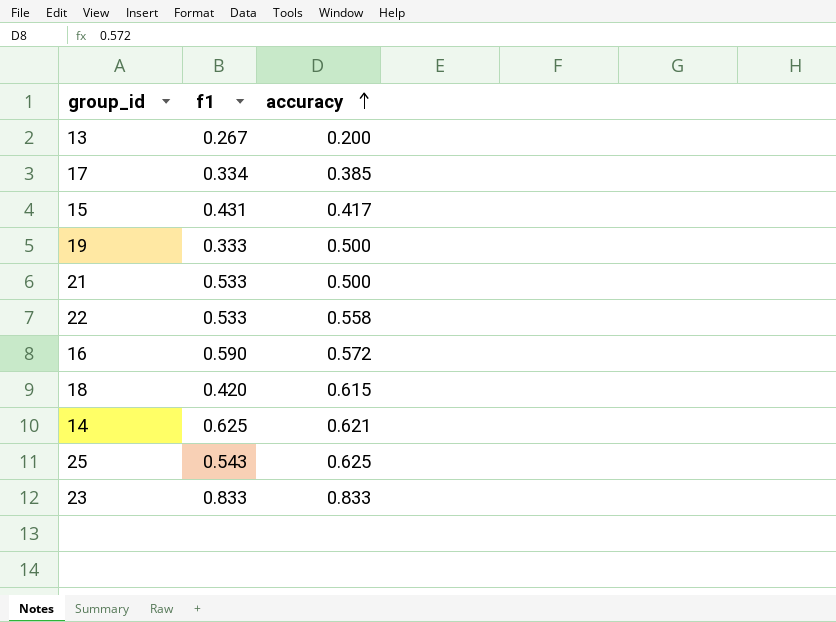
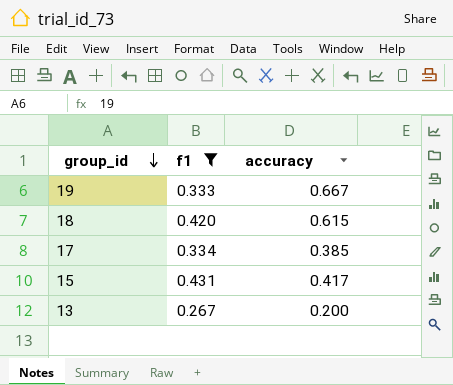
filter: none -> f1 <= 0.431
row order: accuracy ascending -> group_id descending
19 | accuracy: 0.500 -> 0.667

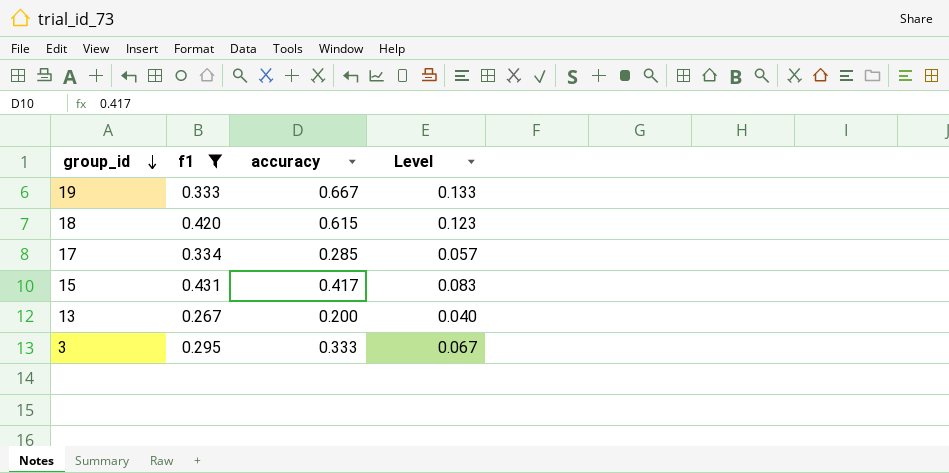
column Level | formula: none -> [accuracy] * 0.2
17 | accuracy: 0.385 -> 0.285
row 3: none -> 0.295 | 0.333 | 0.067

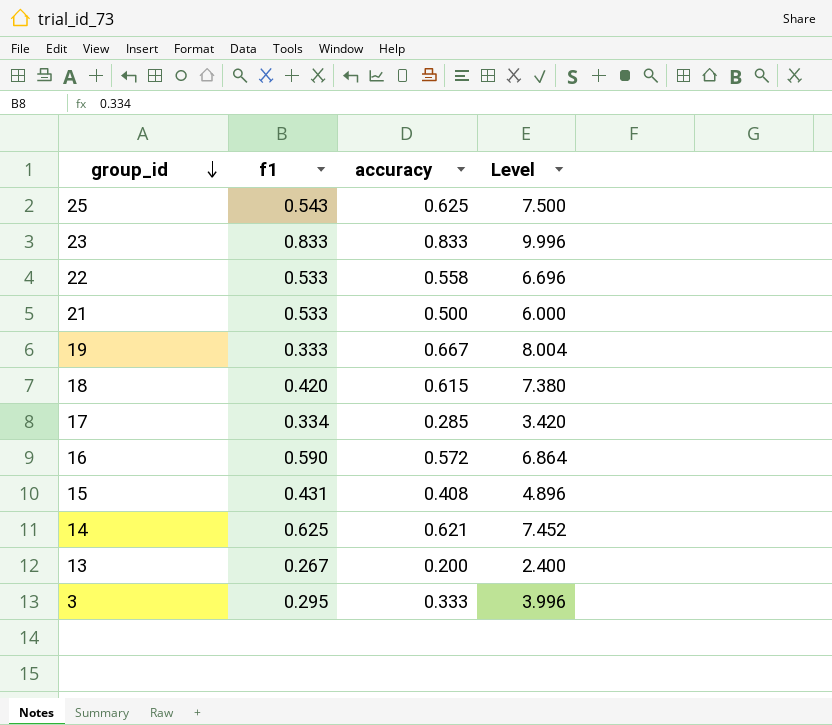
filter: f1 <= 0.431 -> none
column Level | formula: [accuracy] * 0.2 -> [accuracy] * 12
15 | accuracy: 0.417 -> 0.408

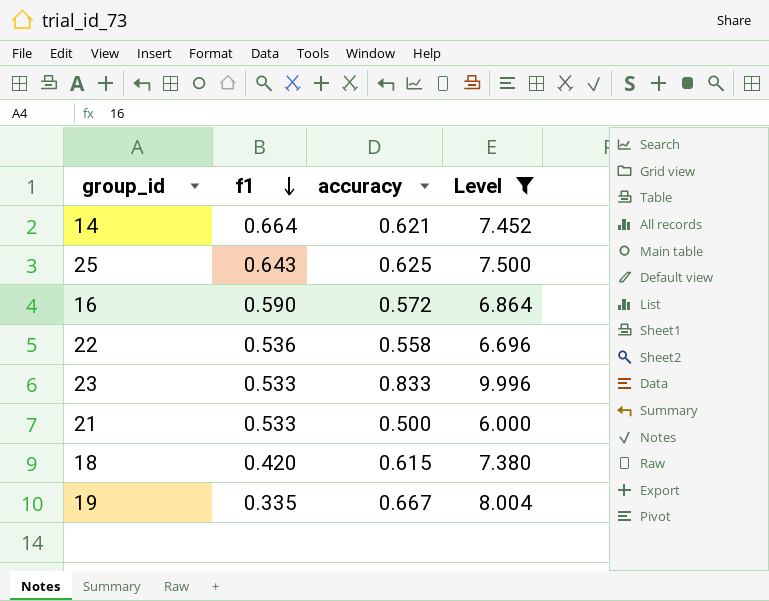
filter: none -> Level >= 6.000
row order: group_id descending -> f1 descending
14 | f1: 0.625 -> 0.664
25 | f1: 0.543 -> 0.643
22 | f1: 0.533 -> 0.536
23 | f1: 0.833 -> 0.533
19 | f1: 0.333 -> 0.335

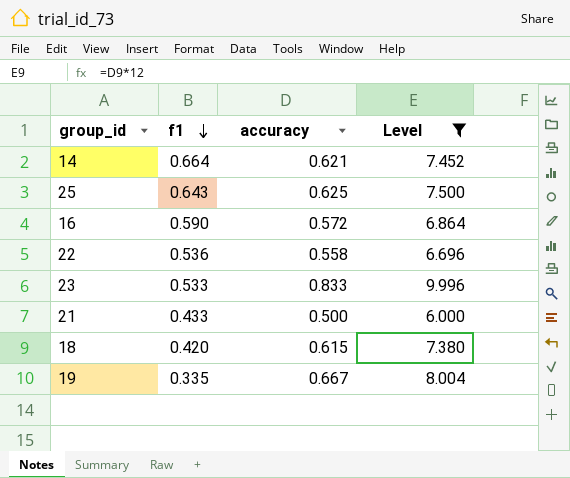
21 | f1: 0.533 -> 0.433

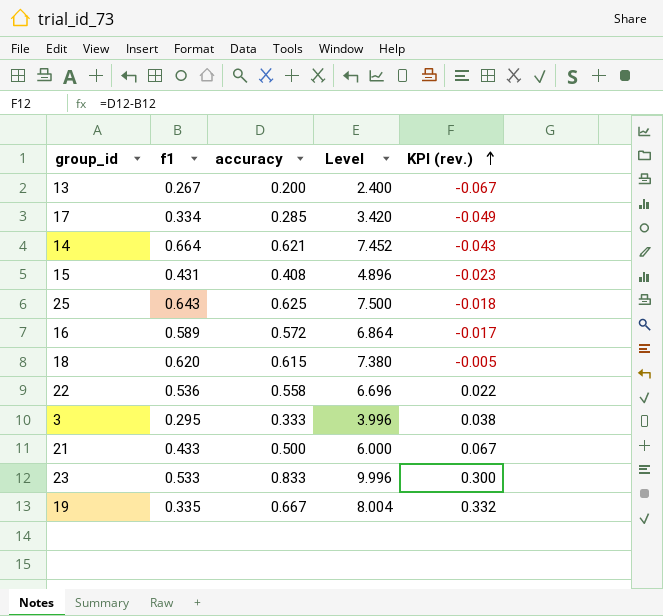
filter: Level >= 6.000 -> none
row order: f1 descending -> KPI (rev.) ascending
column KPI (rev.) | formula: none -> [accuracy] - [f1]
16 | f1: 0.590 -> 0.589
18 | f1: 0.420 -> 0.620

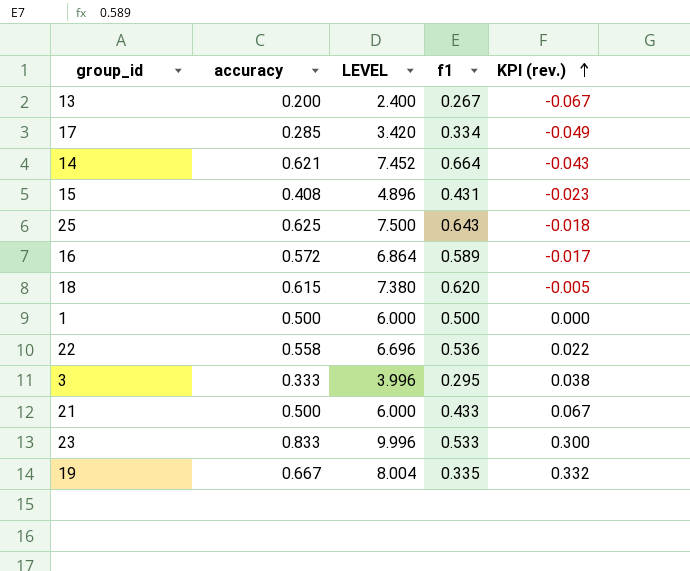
column name: Level -> LEVEL
column f1 | position: 2 -> 4
row 1: none -> 0.500 | 6.000 | 0.500 | 0.000

